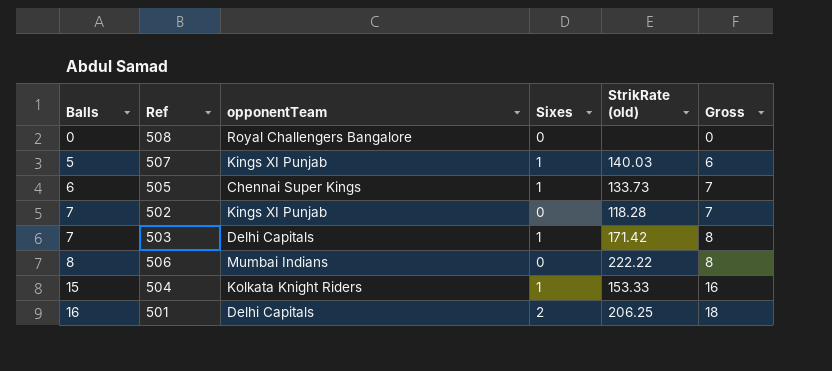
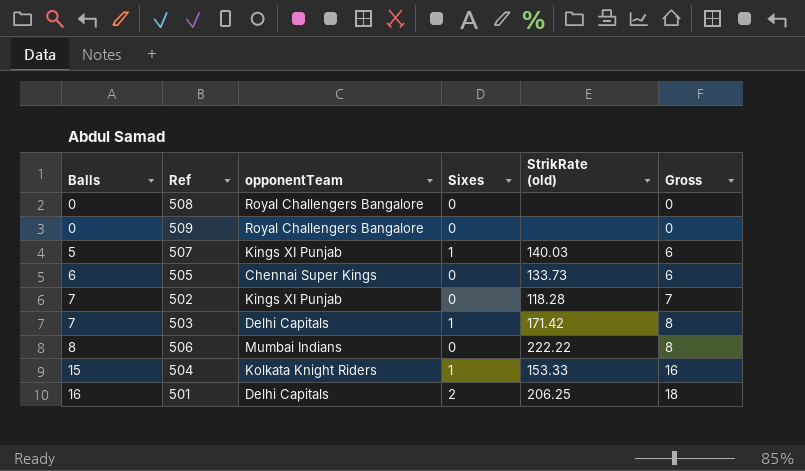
row 509: none -> 0 | Royal Challengers Bangalore | 0 | none | 0
505 | Sixes: 1 -> 0
505 | Gross: 7 -> 6

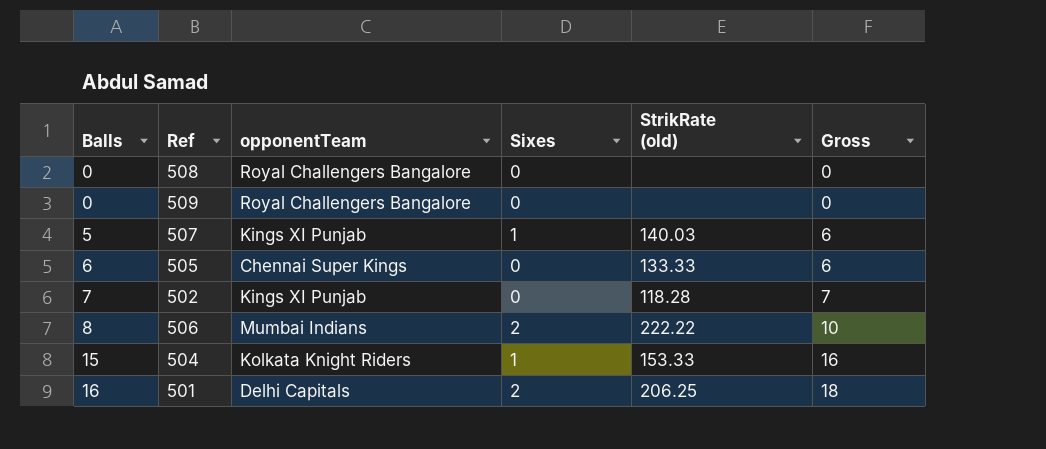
row 503: 7 | Delhi Capitals | 1 | 171.42 | 8 -> none
505 | StrikRate (old): 133.73 -> 133.33
506 | Sixes: 0 -> 2
506 | Gross: 8 -> 10

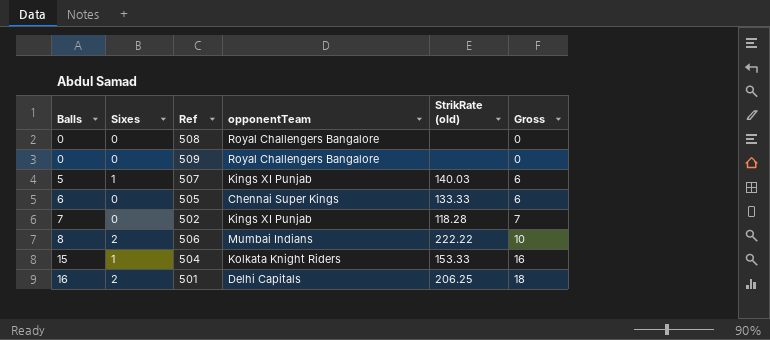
column Sixes | position: 4 -> 2

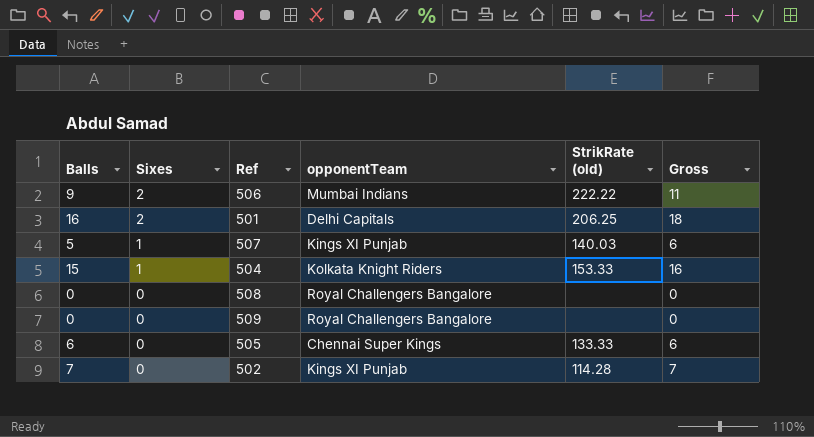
row order: Balls ascending -> Sixes descending
506 | Balls: 8 -> 9
506 | Gross: 10 -> 11
502 | StrikRate (old): 118.28 -> 114.28

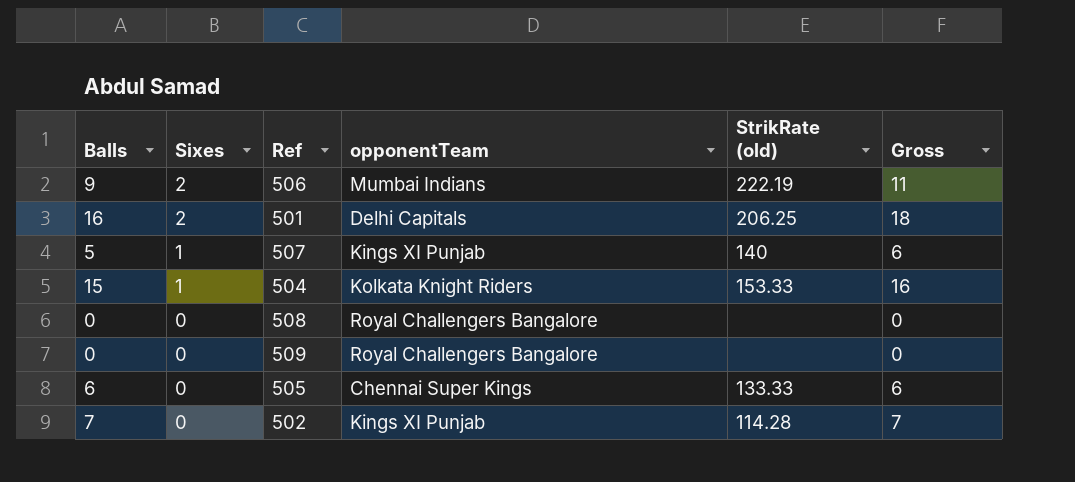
506 | StrikRate (old): 222.22 -> 222.19
507 | StrikRate (old): 140.03 -> 140

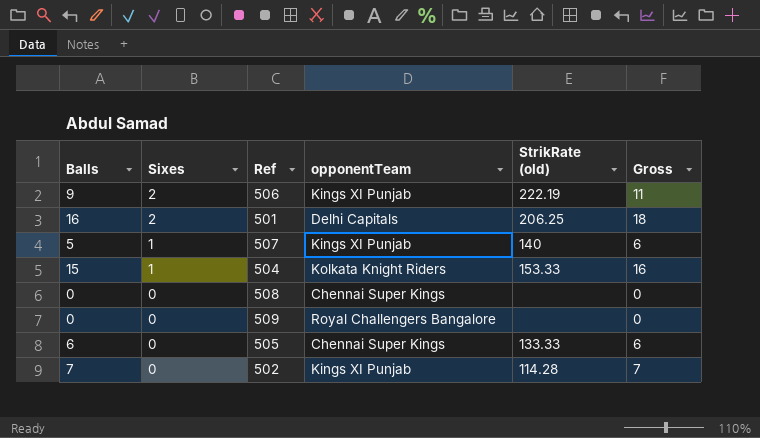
506 | opponentTeam: Mumbai Indians -> Kings XI Punjab
508 | opponentTeam: Royal Challengers Bangalore -> Chennai Super Kings

